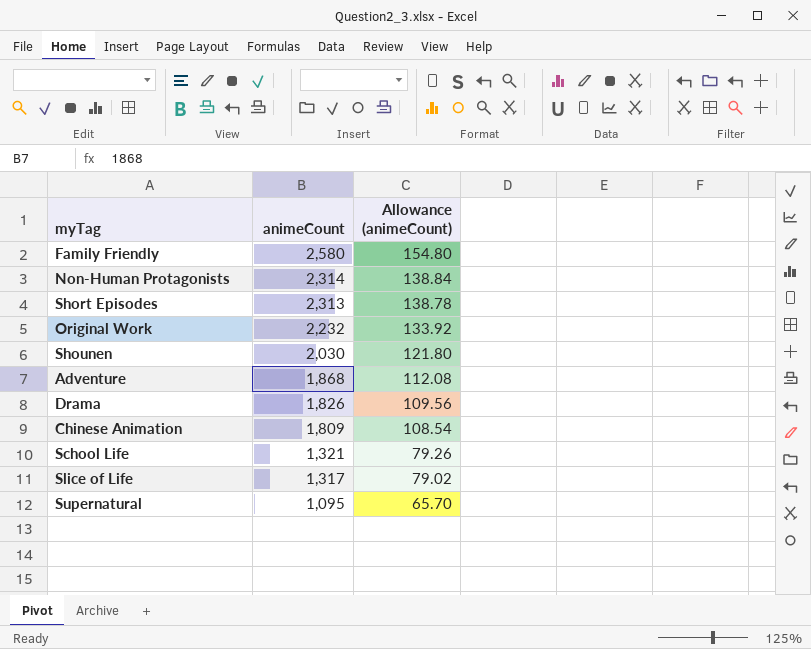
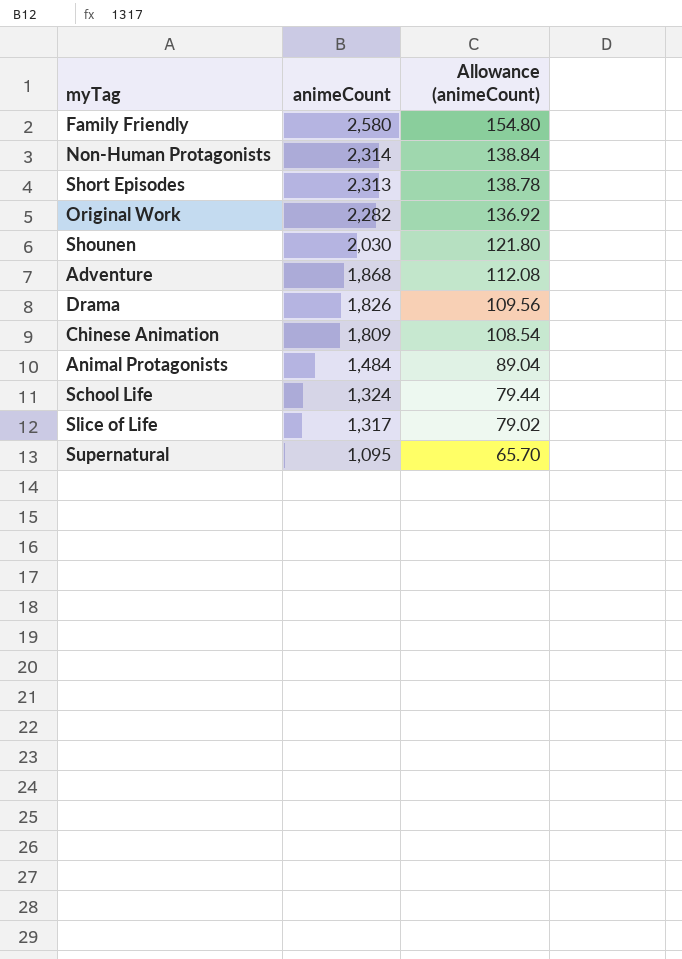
Original Work | animeCount: 2,232 -> 2,282
Original Work | Allowance (animeCount): 133.92 -> 136.92
row Animal Protagonists: none -> 1,484 | 89.04
School Life | animeCount: 1,321 -> 1,324
School Life | Allowance (animeCount): 79.26 -> 79.44

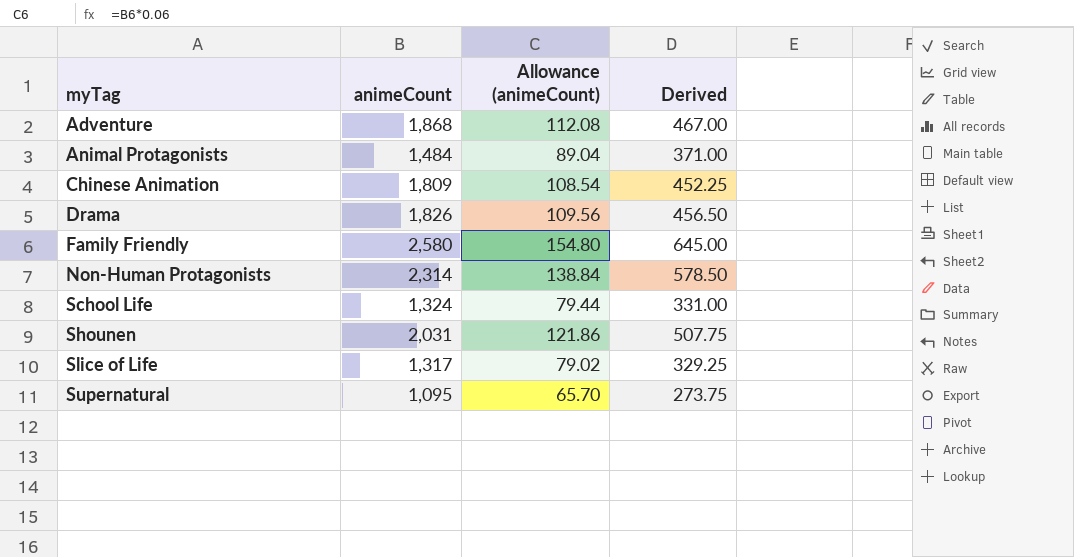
row order: animeCount descending -> myTag ascending
column Derived | formula: none -> [animeCount] * 0.25
row Short Episodes: 2,313 | 138.78 -> none
row Original Work: 2,282 | 136.92 -> none
Shounen | animeCount: 2,030 -> 2,031
Shounen | Allowance (animeCount): 121.80 -> 121.86

